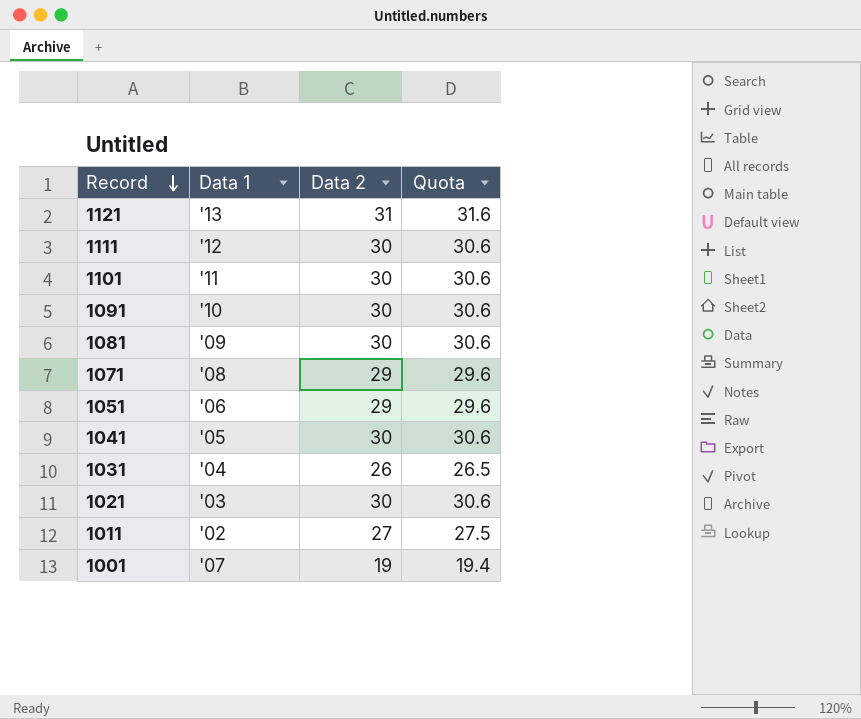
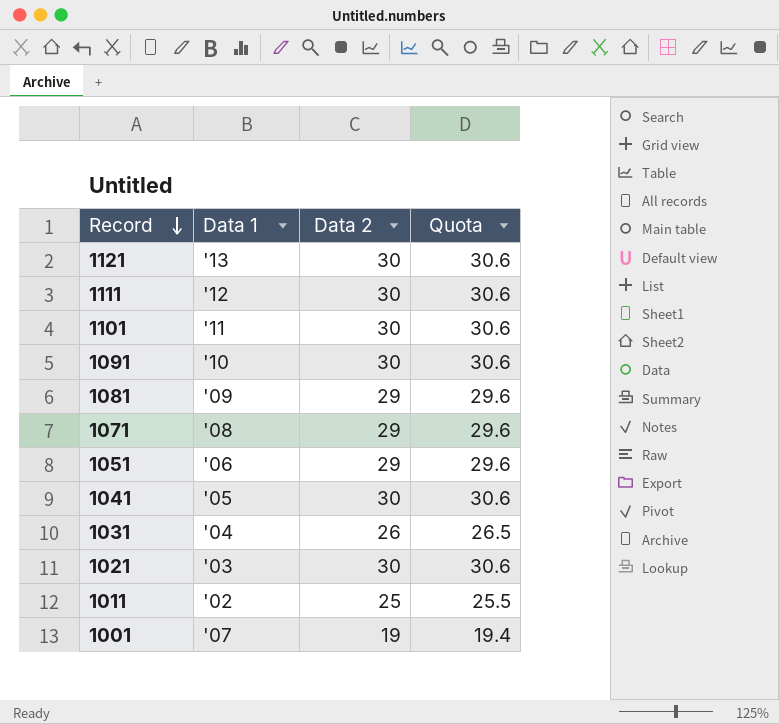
1121 | Data 2: 31 -> 30
1121 | Quota: 31.6 -> 30.6
1081 | Data 2: 30 -> 29
1081 | Quota: 30.6 -> 29.6
1011 | Data 2: 27 -> 25
1011 | Quota: 27.5 -> 25.5

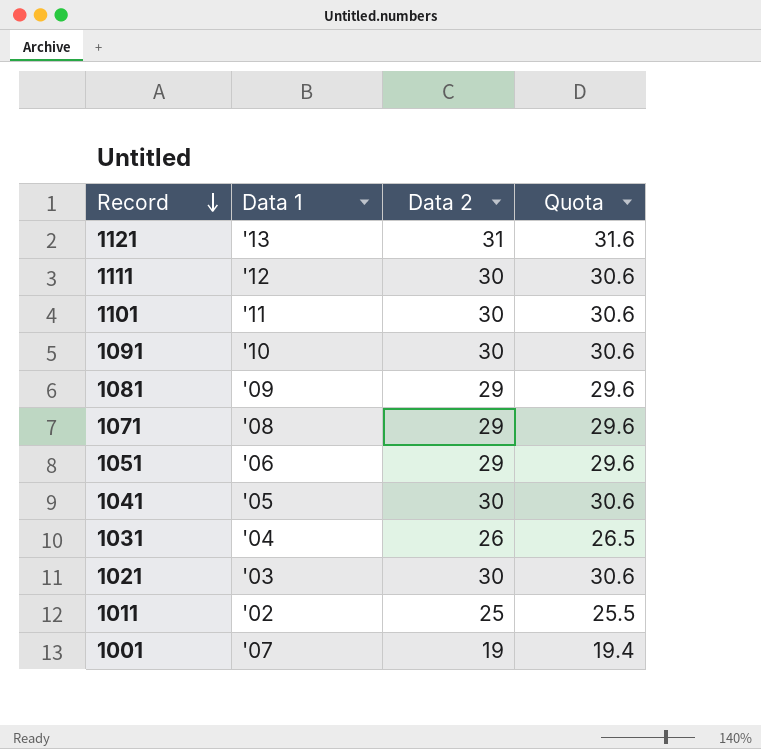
1121 | Data 2: 30 -> 31
1121 | Quota: 30.6 -> 31.6

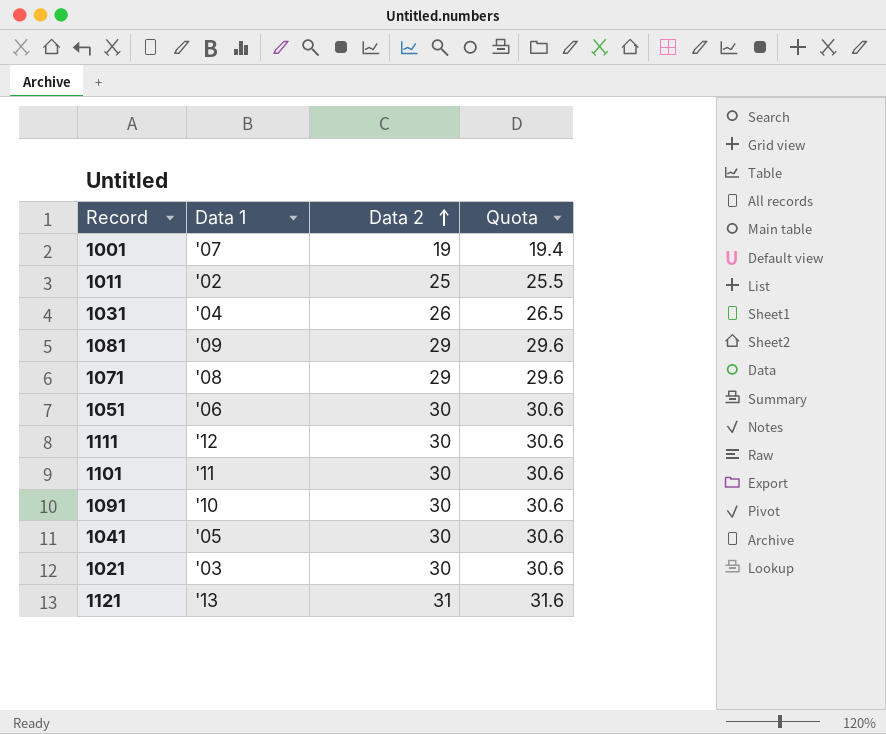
row order: Record descending -> Data 2 ascending
1051 | Data 2: 29 -> 30
1051 | Quota: 29.6 -> 30.6

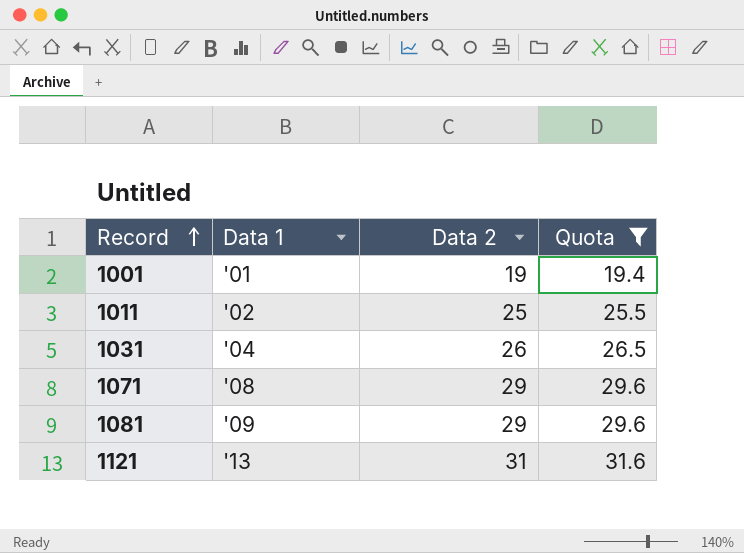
filter: none -> Quota != 30.6
row order: Data 2 ascending -> Record ascending
1001 | Data 1: '07 -> '01

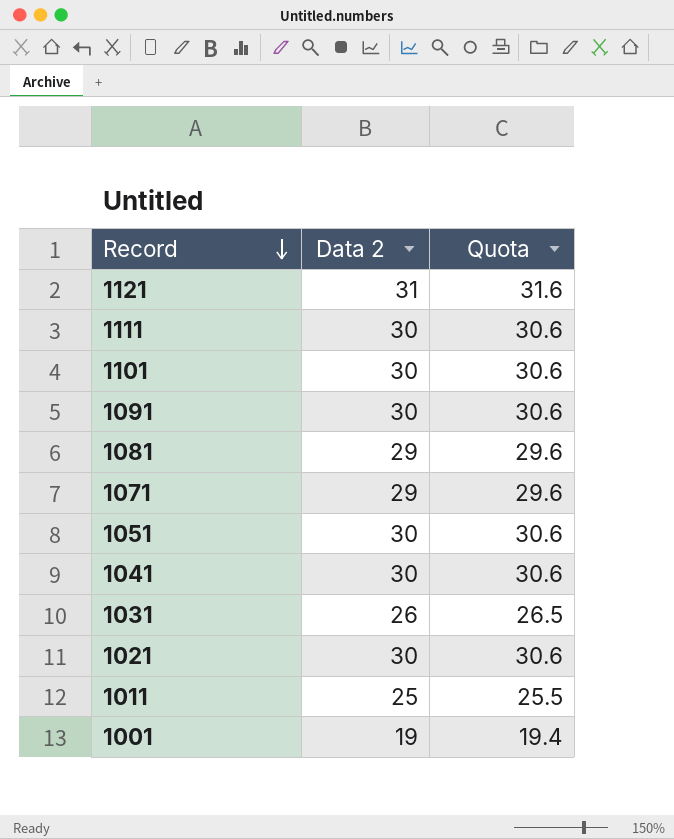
filter: Quota != 30.6 -> none
row order: Record ascending -> Record descending
column Data 1 | position: 2 -> none

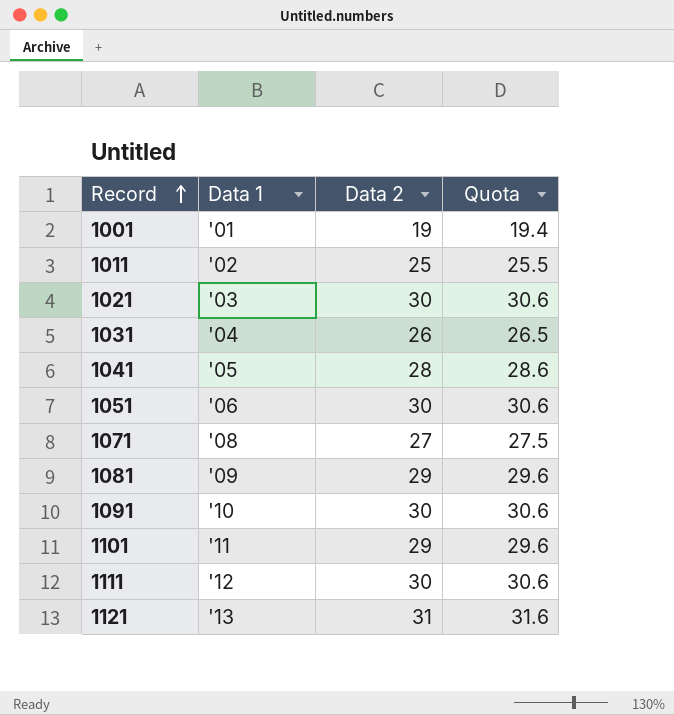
row order: Record descending -> Record ascending
column Data 1 | position: none -> 2
1041 | Data 2: 30 -> 28
1041 | Quota: 30.6 -> 28.6
1071 | Data 2: 29 -> 27
1071 | Quota: 29.6 -> 27.5
1101 | Data 2: 30 -> 29
1101 | Quota: 30.6 -> 29.6

